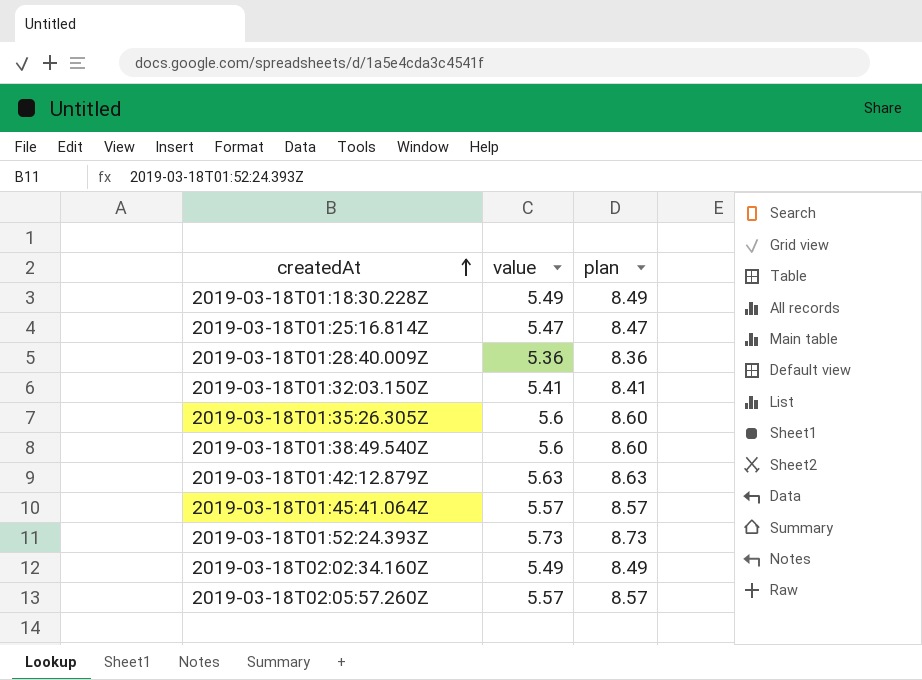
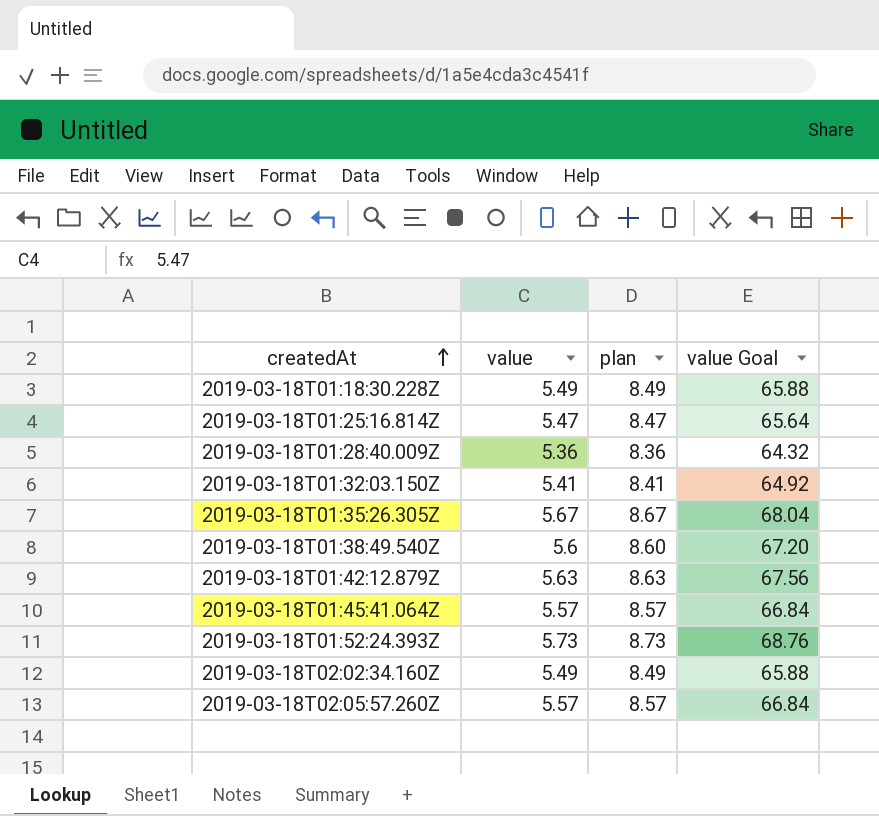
column value Goal | formula: none -> [value] * 12
2019-03-18T01:35:26.305Z | value: 5.6 -> 5.67
2019-03-18T01:35:26.305Z | plan: 8.60 -> 8.67

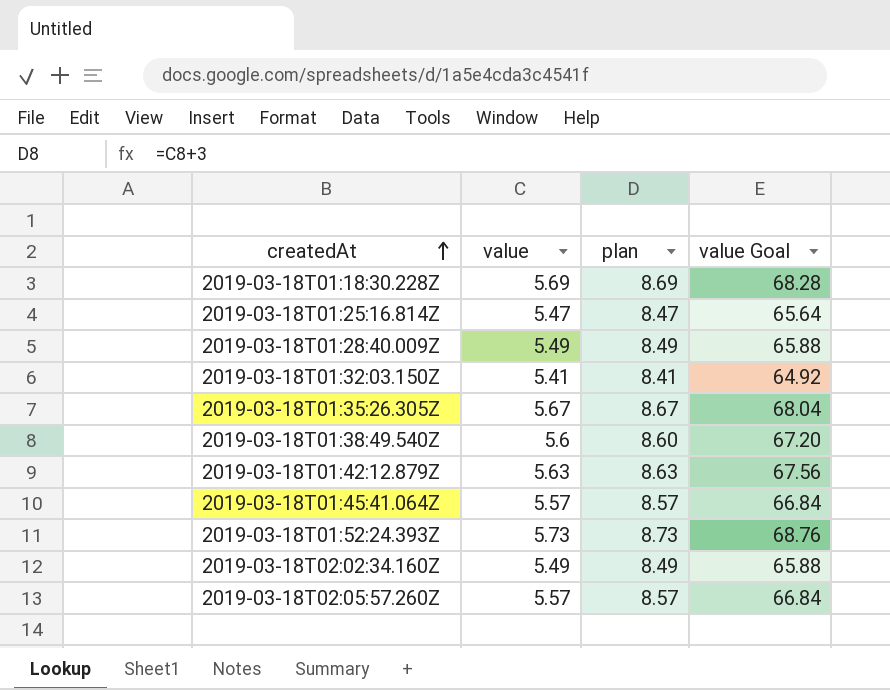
2019-03-18T01:18:30.228Z | value: 5.49 -> 5.69
2019-03-18T01:18:30.228Z | plan: 8.49 -> 8.69
2019-03-18T01:18:30.228Z | value Goal: 65.88 -> 68.28
2019-03-18T01:28:40.009Z | value: 5.36 -> 5.49
2019-03-18T01:28:40.009Z | plan: 8.36 -> 8.49
2019-03-18T01:28:40.009Z | value Goal: 64.32 -> 65.88

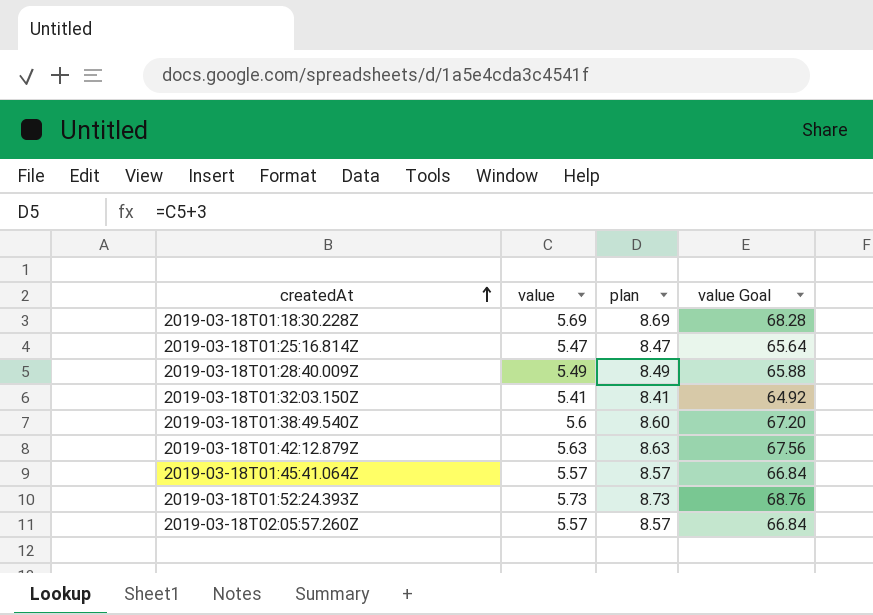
row 2019-03-18T01:35:26.305Z: 5.67 | 8.67 | 68.04 -> none
row 2019-03-18T02:02:34.160Z: 5.49 | 8.49 | 65.88 -> none

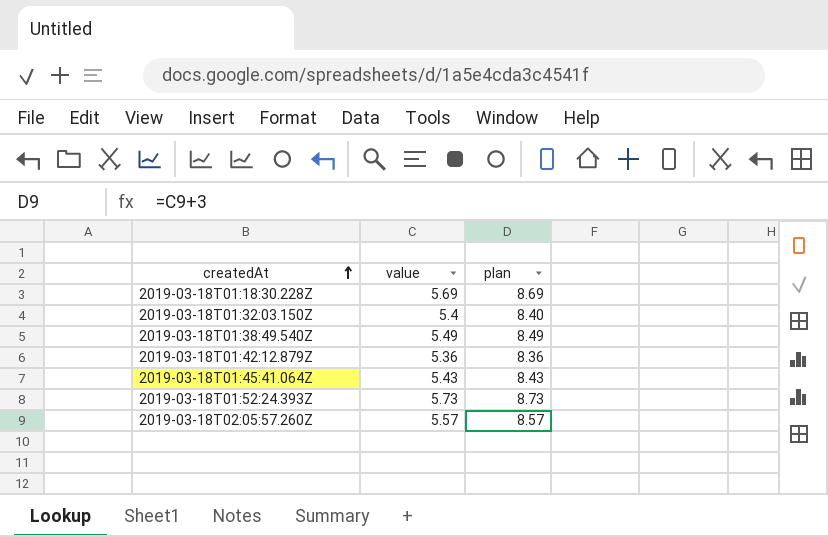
column value Goal | formula: [value] * 12 -> none
row 2019-03-18T01:25:16.814Z: 5.47 | 8.47 | 65.64 -> none
row 2019-03-18T01:28:40.009Z: 5.49 | 8.49 | 65.88 -> none
2019-03-18T01:32:03.150Z | value: 5.41 -> 5.4
2019-03-18T01:32:03.150Z | plan: 8.41 -> 8.40
2019-03-18T01:38:49.540Z | value: 5.6 -> 5.49
2019-03-18T01:38:49.540Z | plan: 8.60 -> 8.49
2019-03-18T01:42:12.879Z | value: 5.63 -> 5.36
2019-03-18T01:42:12.879Z | plan: 8.63 -> 8.36
2019-03-18T01:45:41.064Z | value: 5.57 -> 5.43
2019-03-18T01:45:41.064Z | plan: 8.57 -> 8.43

